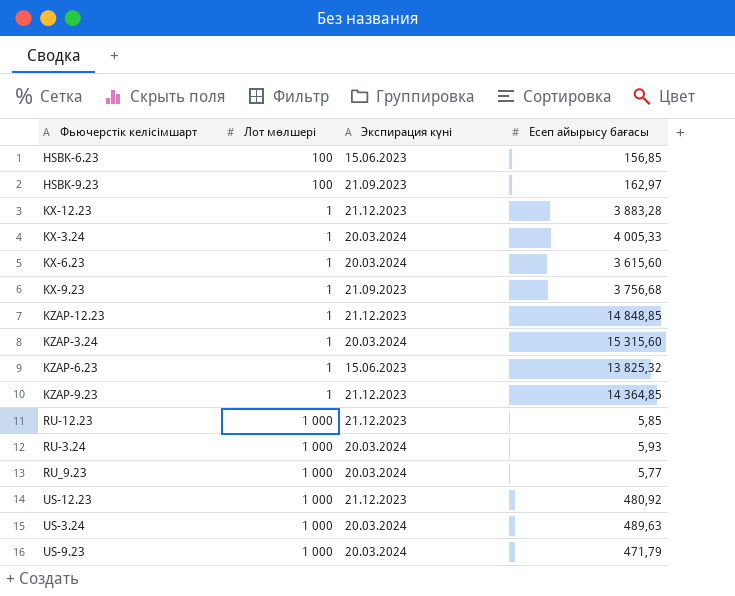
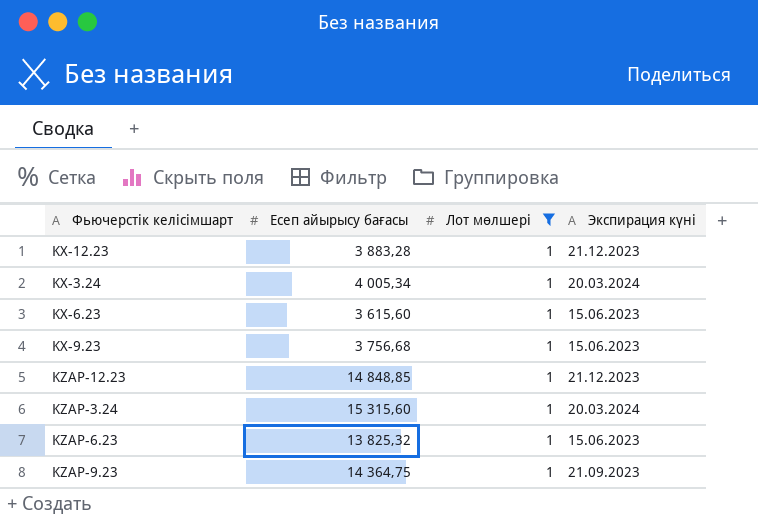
filter: none -> Лот мөлшері = 1
column Есеп айырысу бағасы | position: 4 -> 2
KX-3.24 | Есеп айырысу бағасы: 4 005,33 -> 4 005,34
KX-6.23 | Экспирация күні: 20.03.2024 -> 15.06.2023
KX-9.23 | Экспирация күні: 21.09.2023 -> 15.06.2023
KZAP-9.23 | Есеп айырысу бағасы: 14 364,85 -> 14 364,75
KZAP-9.23 | Экспирация күні: 21.12.2023 -> 21.09.2023

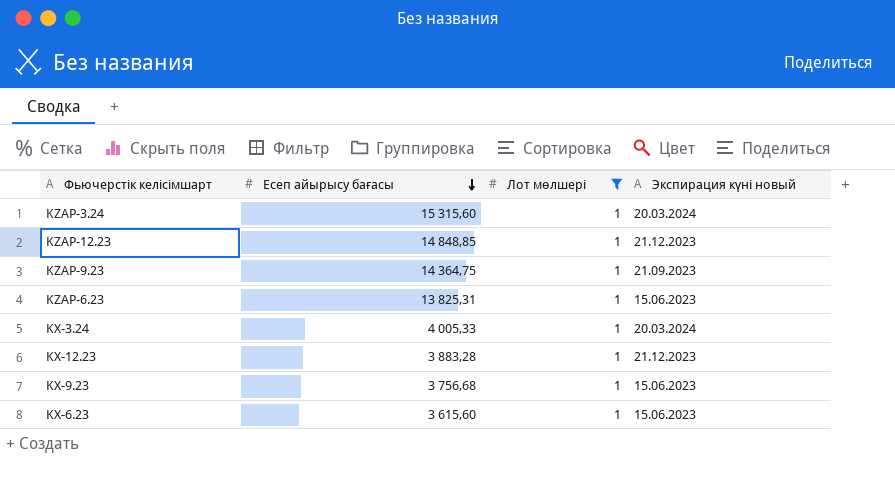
row order: none -> Есеп айырысу бағасы descending
column name: Экспирация күні -> Экспирация күні новый
KZAP-6.23 | Есеп айырысу бағасы: 13 825,32 -> 13 825,31
KX-3.24 | Есеп айырысу бағасы: 4 005,34 -> 4 005,33

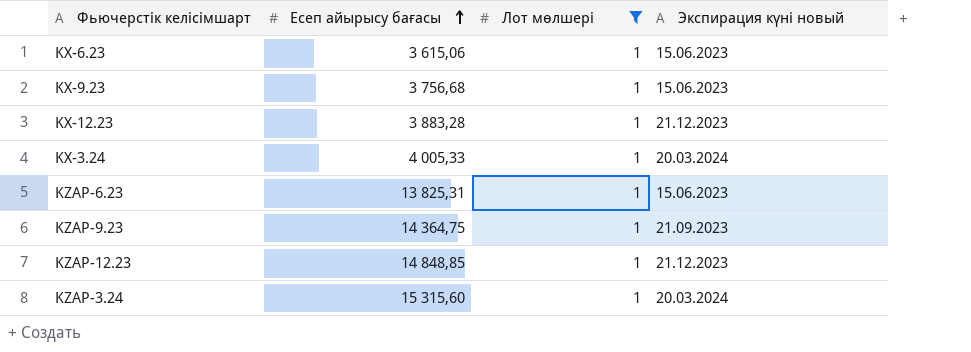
row order: Есеп айырысу бағасы descending -> Есеп айырысу бағасы ascending
KX-6.23 | Есеп айырысу бағасы: 3 615,60 -> 3 615,06

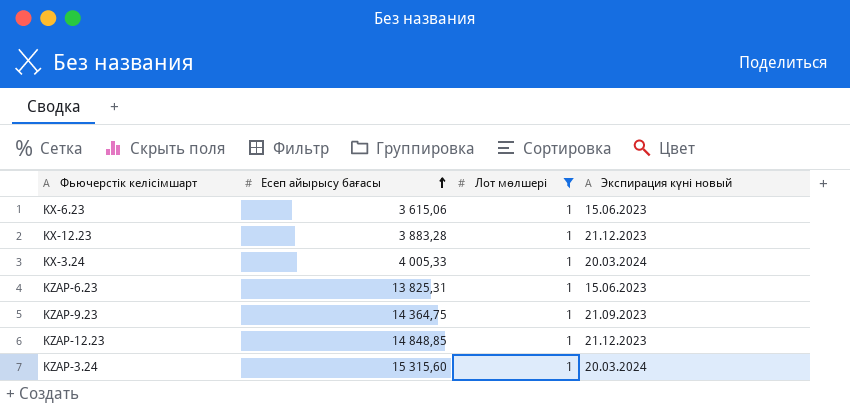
row KX-9.23: 3 756,68 | 1 | 15.06.2023 -> none

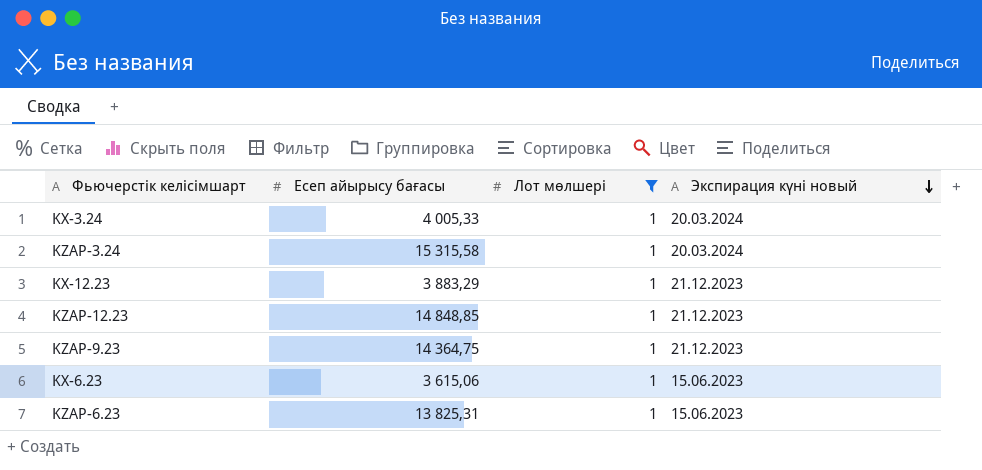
row order: Есеп айырысу бағасы ascending -> Экспирация күні новый descending
KZAP-3.24 | Есеп айырысу бағасы: 15 315,60 -> 15 315,58
KX-12.23 | Есеп айырысу бағасы: 3 883,28 -> 3 883,29
KZAP-9.23 | Экспирация күні новый: 21.09.2023 -> 21.12.2023

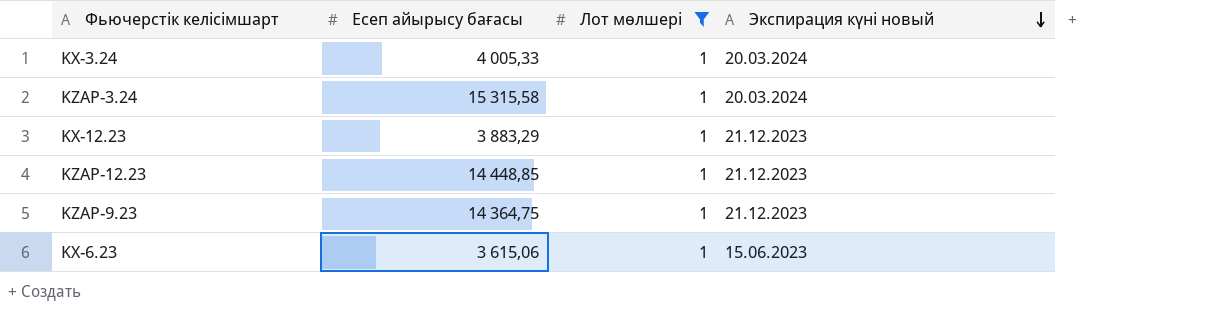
row KZAP-6.23: 13 825,31 | 1 | 15.06.2023 -> none
KZAP-12.23 | Есеп айырысу бағасы: 14 848,85 -> 14 448,85

